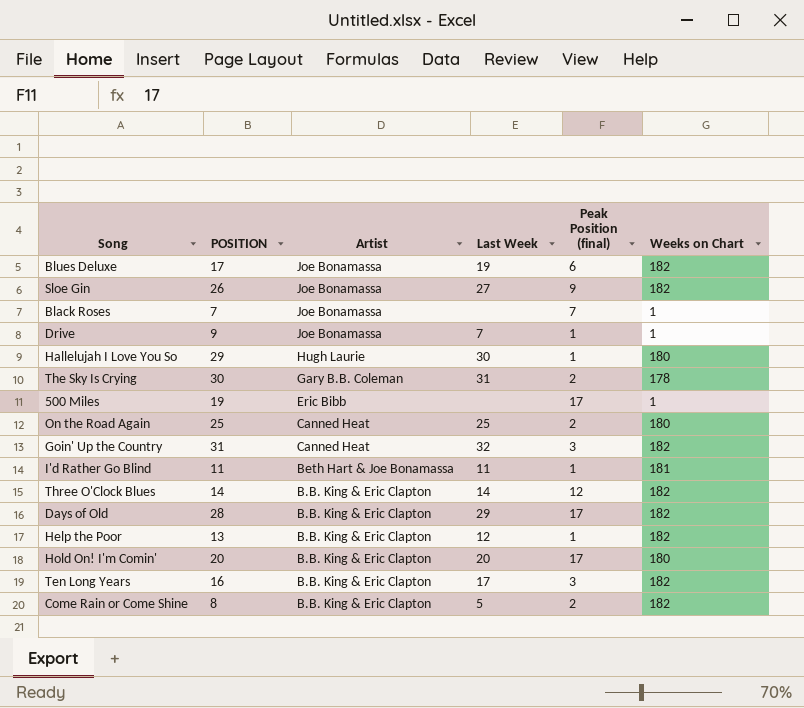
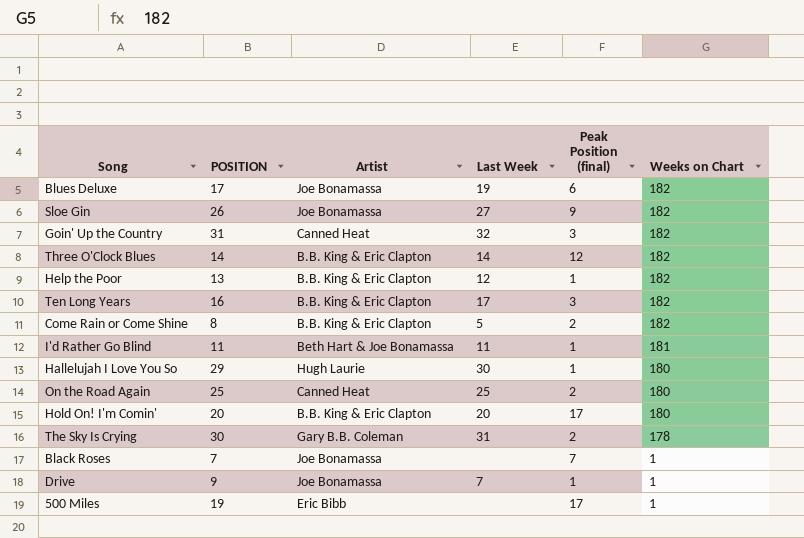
row order: Artist descending -> Weeks on Chart descending
row Days of Old: 28 | B.B. King & Eric Clapton | 29 | 17 | 182 -> none

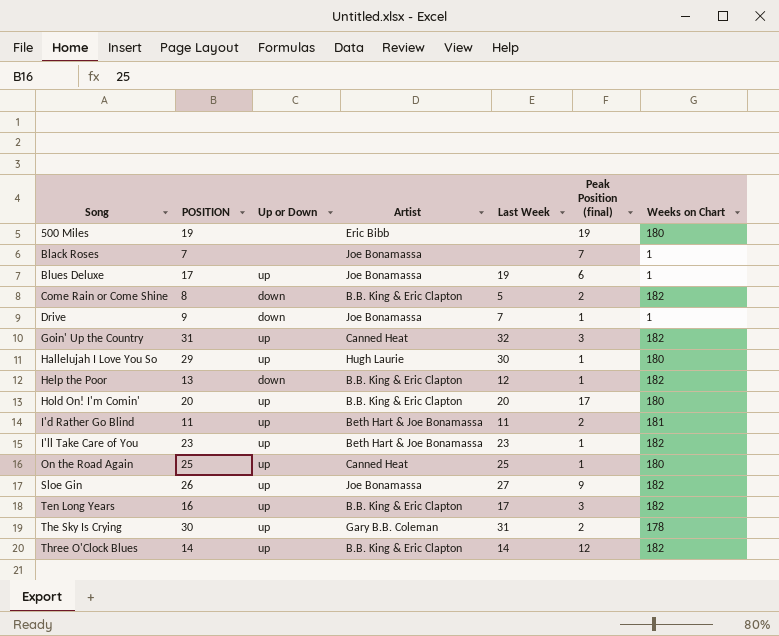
row order: Weeks on Chart descending -> Song ascending
column Up or Down | position: none -> 3
500 Miles | Peak Position (final): 17 -> 19
500 Miles | Weeks on Chart: 1 -> 180
Blues Deluxe | Weeks on Chart: 182 -> 1
I'd Rather Go Blind | Peak Position (final): 1 -> 2
row I'll Take Care of You: none -> 23 | up | Beth Hart & Joe Bonamassa | 23 | 1 | 182
On the Road Again | Peak Position (final): 2 -> 1

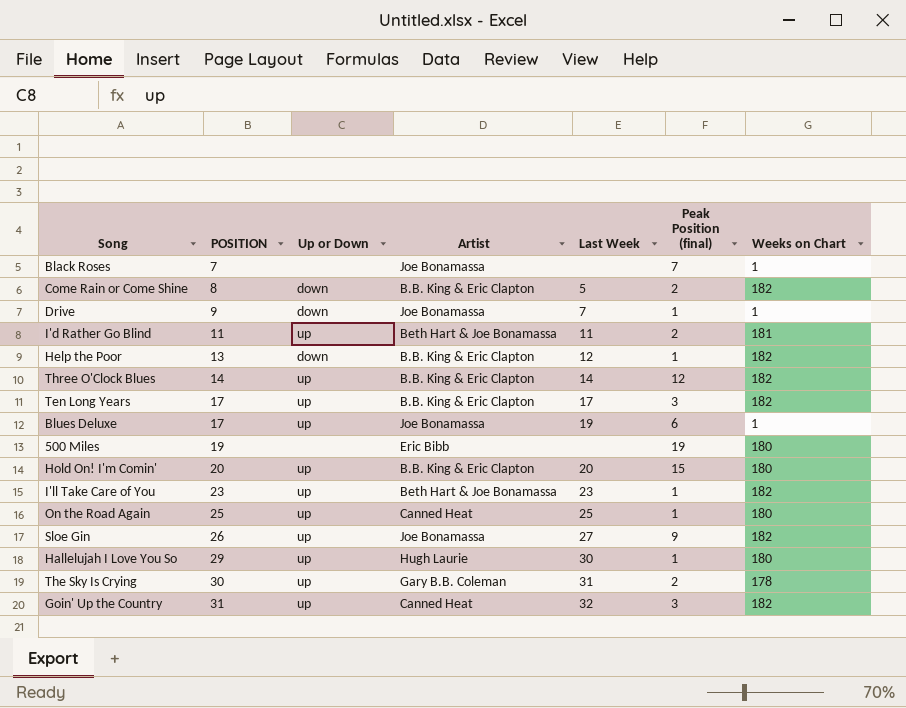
row order: Song ascending -> POSITION ascending
Ten Long Years | POSITION: 16 -> 17
Hold On! I'm Comin' | Peak Position (final): 17 -> 15

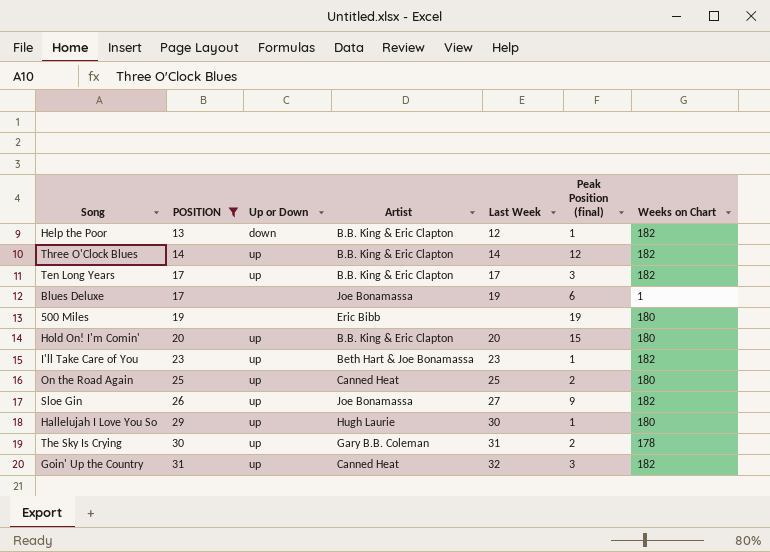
filter: none -> POSITION >= 13
Blues Deluxe | Up or Down: up -> none
On the Road Again | Peak Position (final): 1 -> 2

